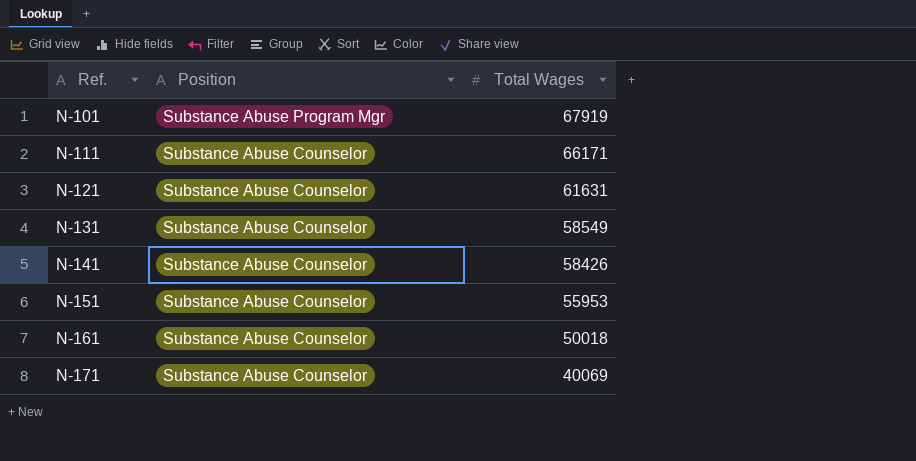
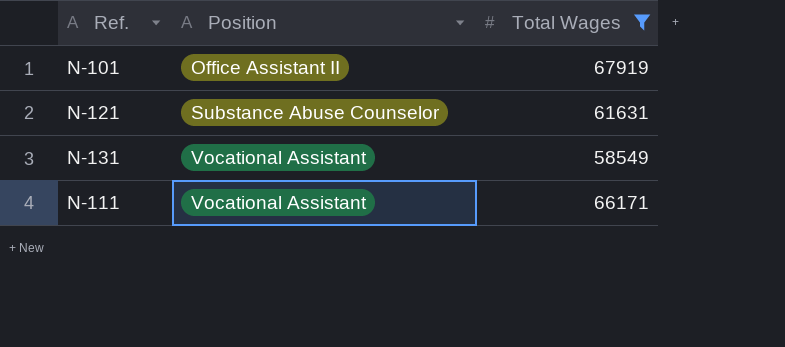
filter: none -> Total Wages >= 58549
row order: Ref. ascending -> Position ascending
N-101 | Position: Substance Abuse Program Mgr -> Office Assistant II
N-131 | Position: Substance Abuse Counselor -> Vocational Assistant
N-111 | Position: Substance Abuse Counselor -> Vocational Assistant

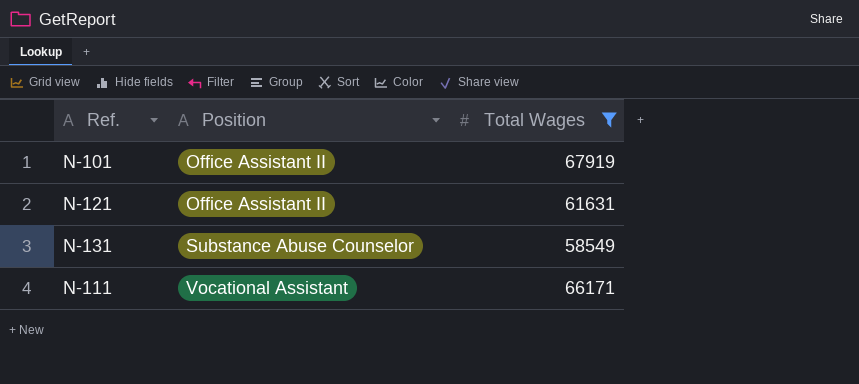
N-121 | Position: Substance Abuse Counselor -> Office Assistant II
N-131 | Position: Vocational Assistant -> Substance Abuse Counselor

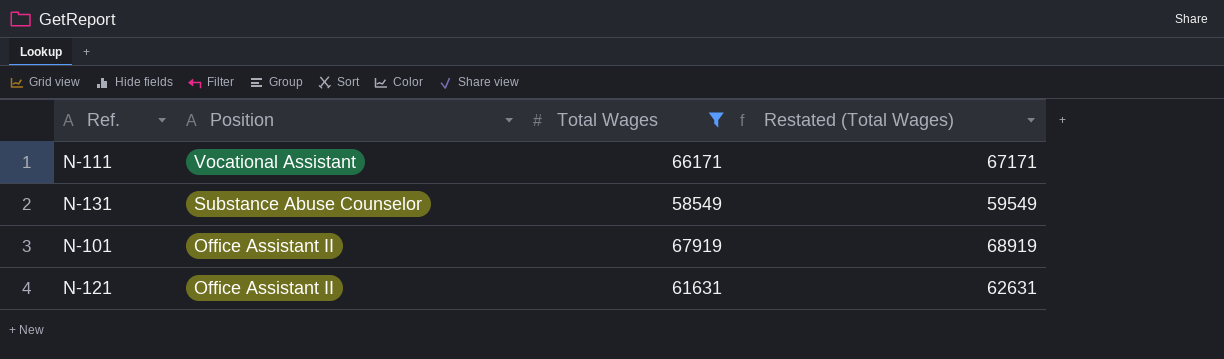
row order: Position ascending -> Position descending
column Restated (Total Wages) | formula: none -> [Total Wages] + 1000

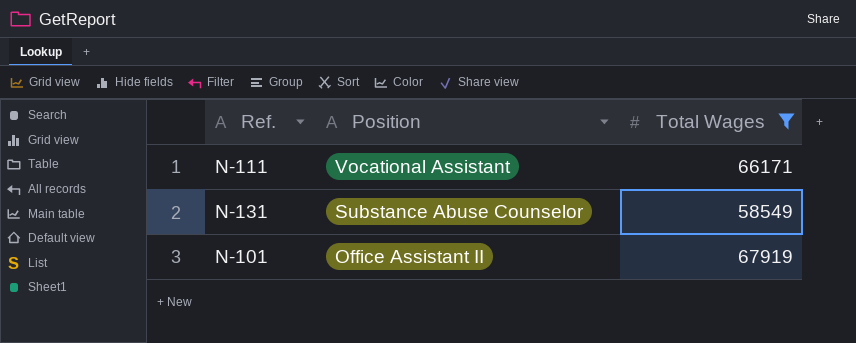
column Restated (Total Wages) | formula: [Total Wages] + 1000 -> none
row N-121: Office Assistant II | 61631 | 62631 -> none

